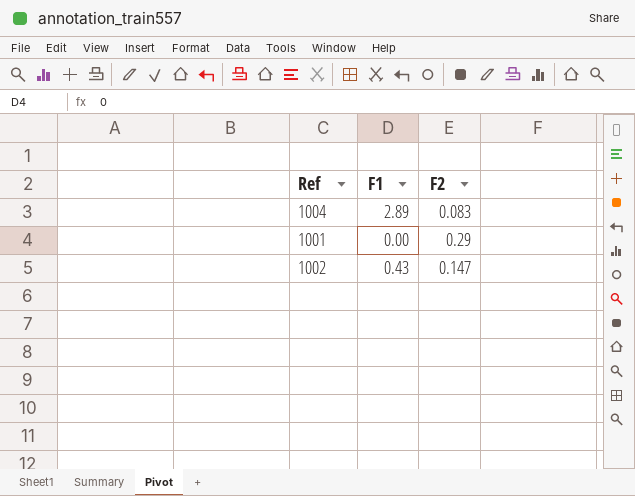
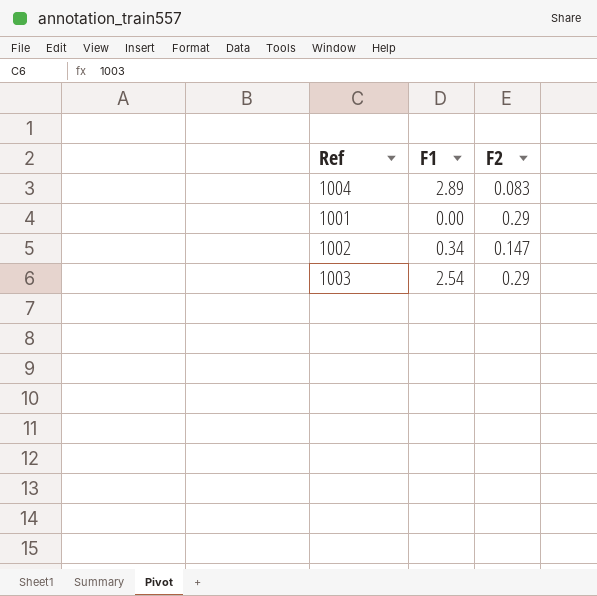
1002 | F1: 0.43 -> 0.34
row 1003: none -> 2.54 | 0.29

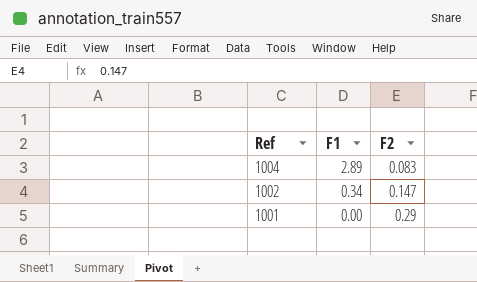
row order: none -> Ref descending
row 1003: 2.54 | 0.29 -> none

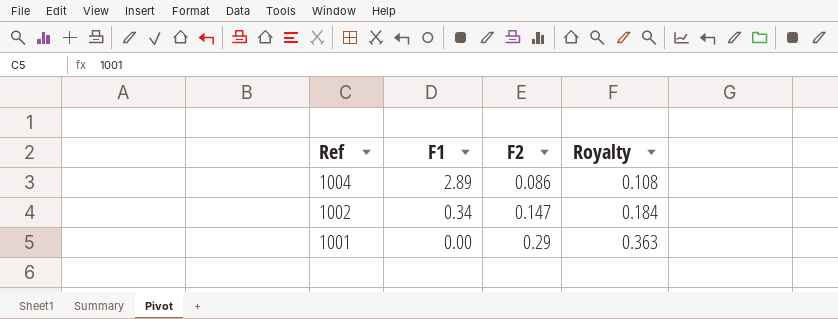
column Royalty | formula: none -> [F2] * 1.25
1004 | F2: 0.083 -> 0.086

